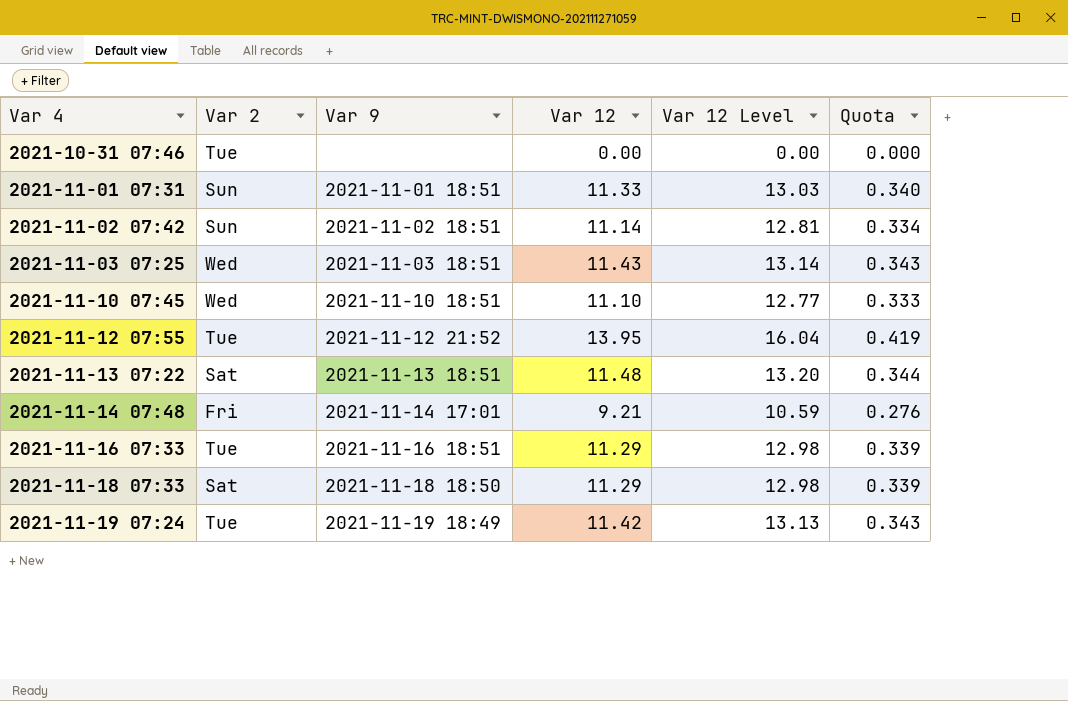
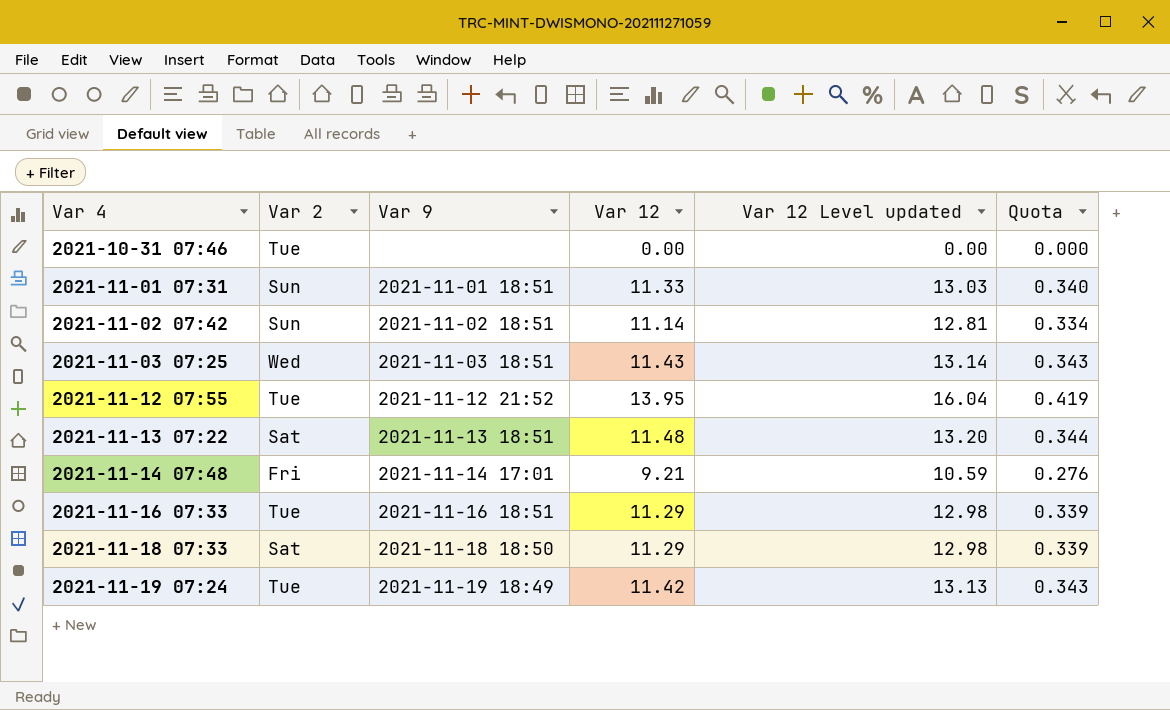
column name: Var 12 Level -> Var 12 Level updated
row 2021-11-10 07:45: Wed | 2021-11-10 18:51 | 11.10 | 12.77 | 0.333 -> none

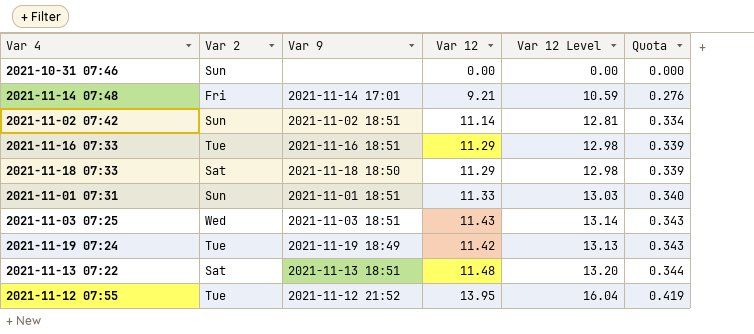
row order: Var 4 ascending -> Quota ascending
column name: Var 12 Level updated -> Var 12 Level
2021-10-31 07:46 | Var 2: Tue -> Sun

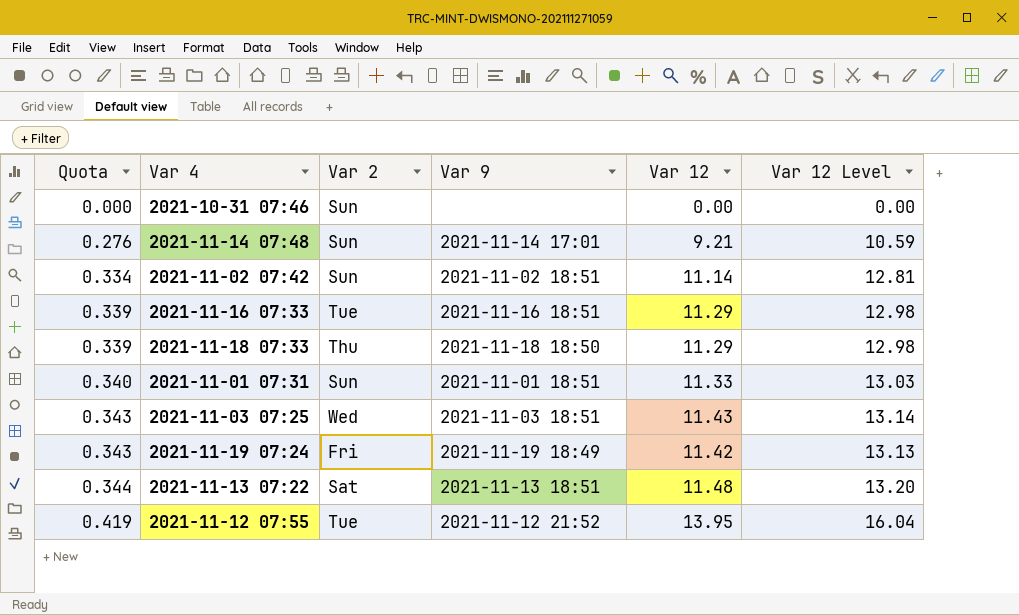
column Quota | position: 6 -> 1
2021-11-14 07:48 | Var 2: Fri -> Sun
2021-11-18 07:33 | Var 2: Sat -> Thu
2021-11-19 07:24 | Var 2: Tue -> Fri

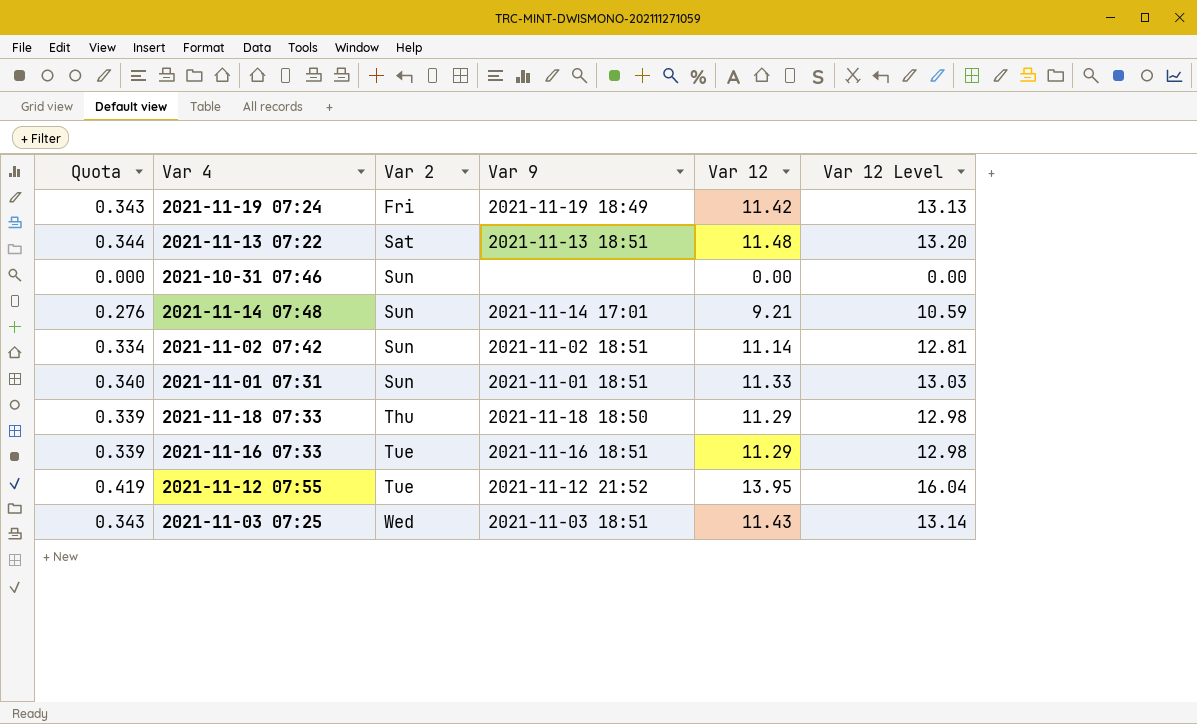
row order: Quota ascending -> Var 2 ascending

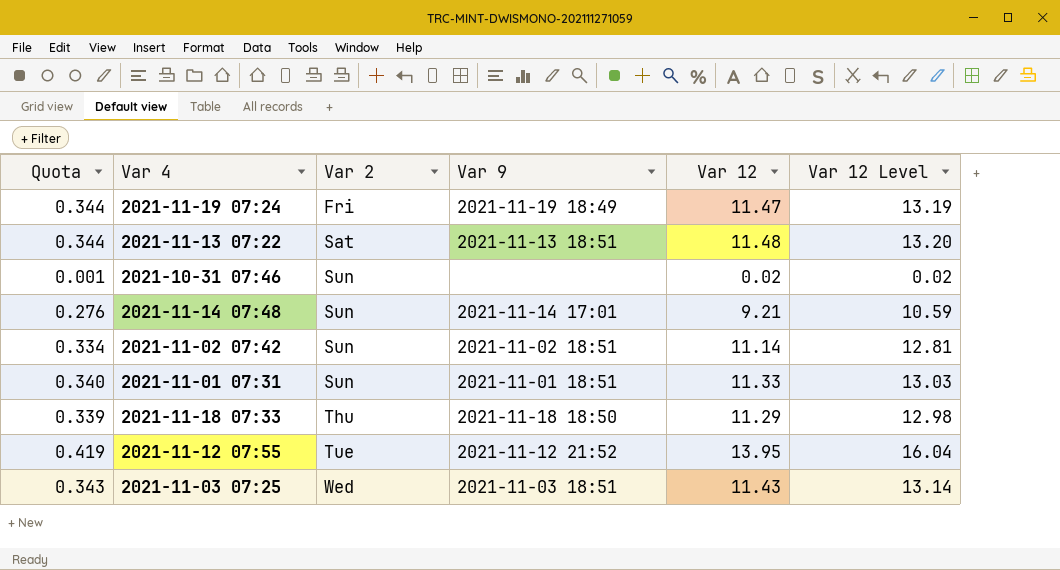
row 2021-11-16 07:33: 0.339 | Tue | 2021-11-16 18:51 | 11.29 | 12.98 -> none
2021-11-19 07:24 | Quota: 0.343 -> 0.344
2021-11-19 07:24 | Var 12: 11.42 -> 11.47
2021-11-19 07:24 | Var 12 Level: 13.13 -> 13.19
2021-10-31 07:46 | Quota: 0.000 -> 0.001
2021-10-31 07:46 | Var 12: 0.00 -> 0.02
2021-10-31 07:46 | Var 12 Level: 0.00 -> 0.02

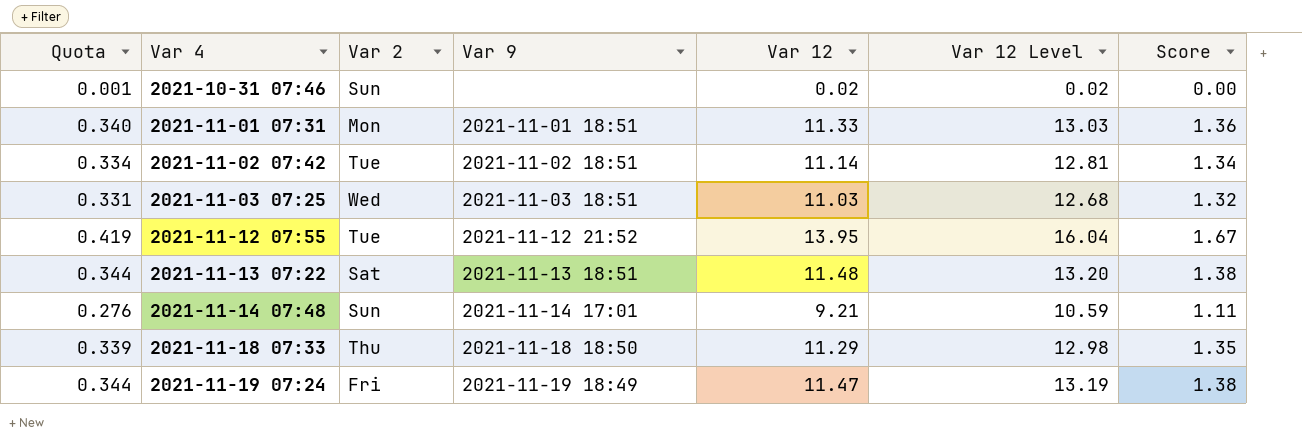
row order: Var 2 ascending -> Var 4 ascending
column Score | formula: none -> [Var 12] * 0.12
2021-11-01 07:31 | Var 2: Sun -> Mon
2021-11-02 07:42 | Var 2: Sun -> Tue
2021-11-03 07:25 | Quota: 0.343 -> 0.331
2021-11-03 07:25 | Var 12: 11.43 -> 11.03
2021-11-03 07:25 | Var 12 Level: 13.14 -> 12.68

